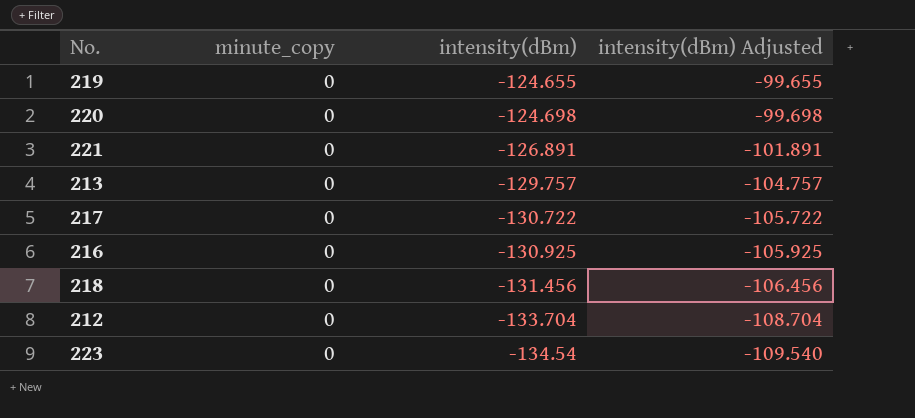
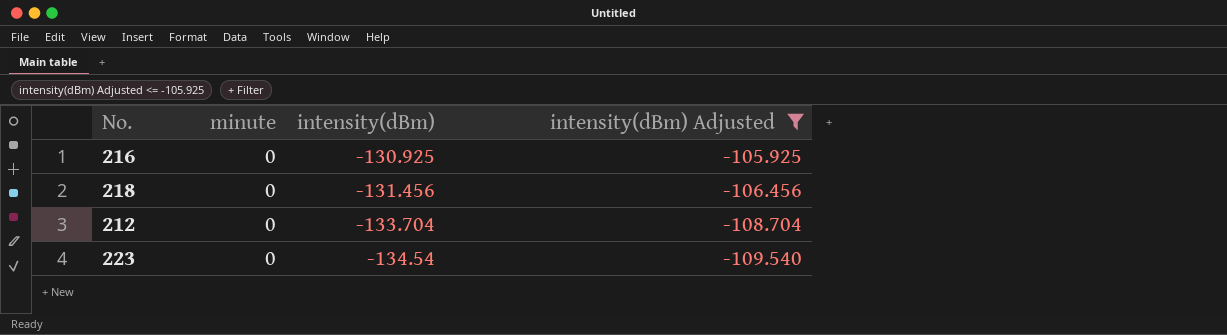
filter: none -> intensity(dBm) Adjusted <= -105.925
column name: minute_copy -> minute

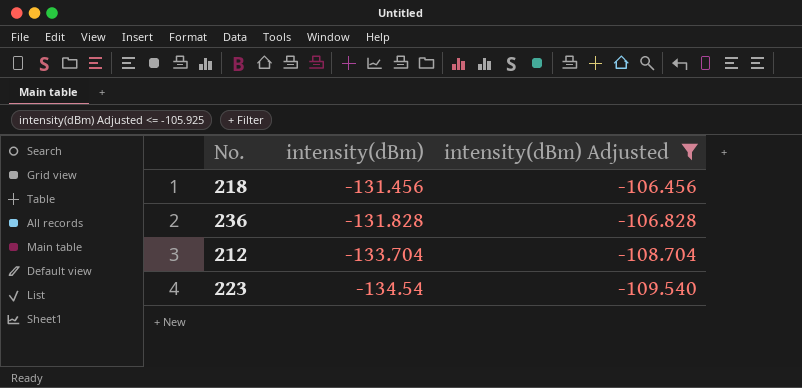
column minute | position: 2 -> none
row 216: 0 | -130.925 | -105.925 -> none
row 236: none -> -131.828 | -106.828

